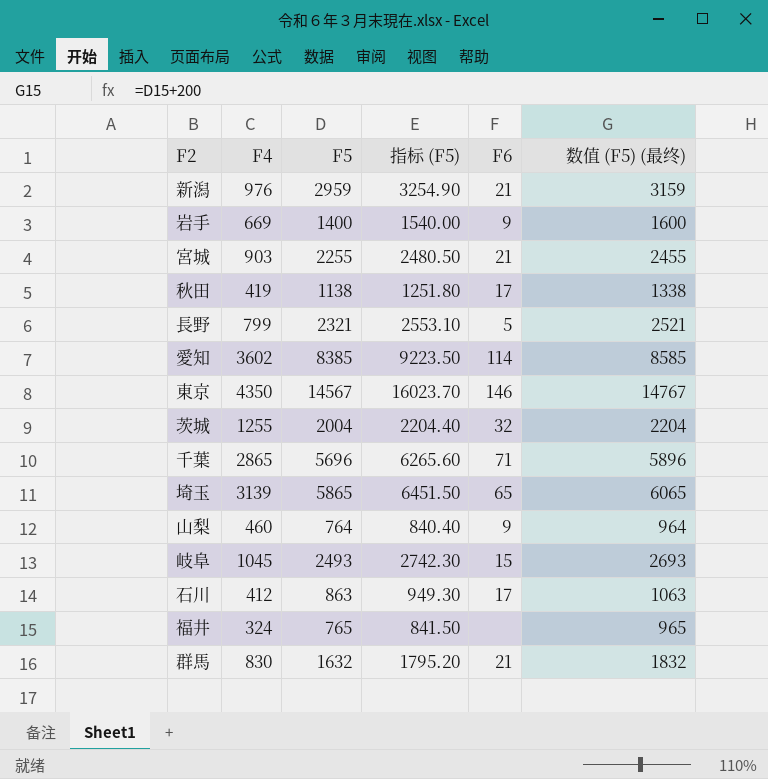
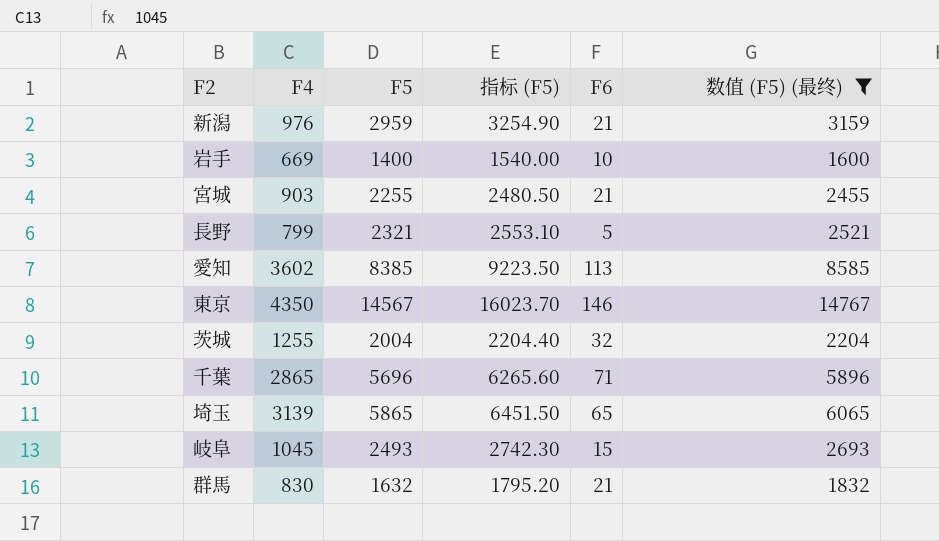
filter: none -> 数值 (F5) (最终) >= 1600
岩手 | F6: 9 -> 10
愛知 | F6: 114 -> 113

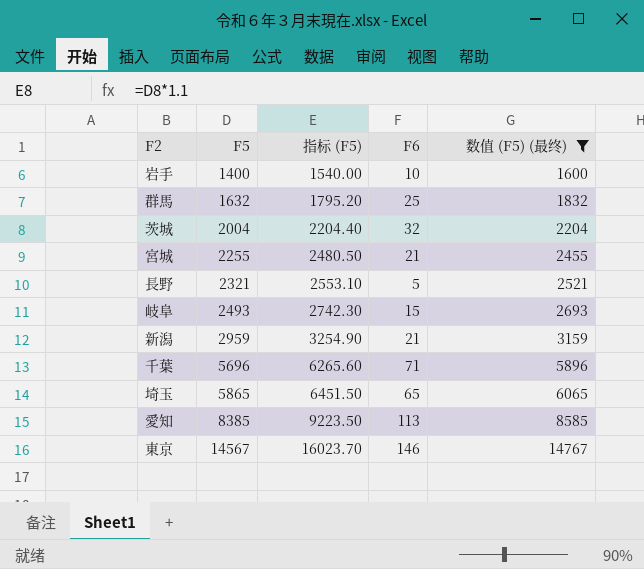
row order: none -> F5 ascending
column F4 | position: 2 -> none
群馬 | F6: 21 -> 25

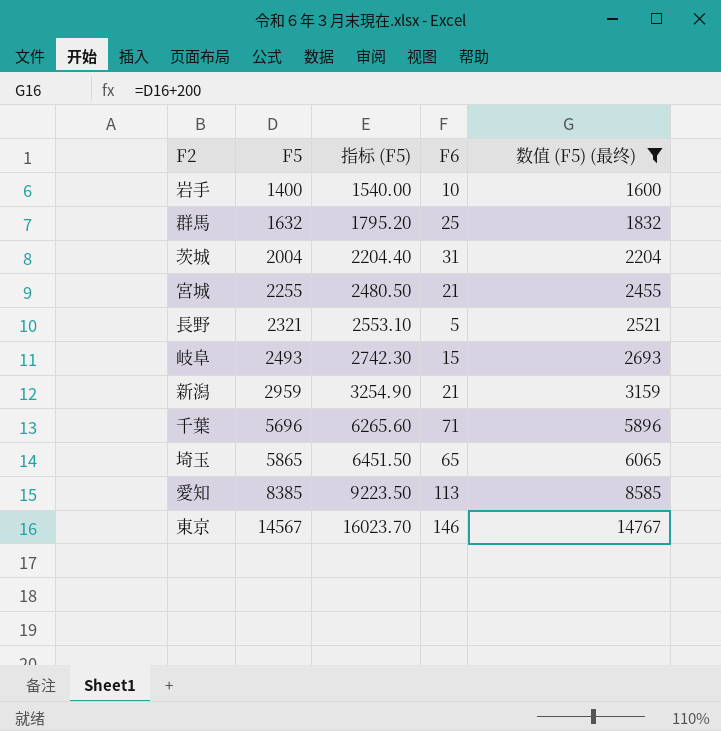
茨城 | F6: 32 -> 31

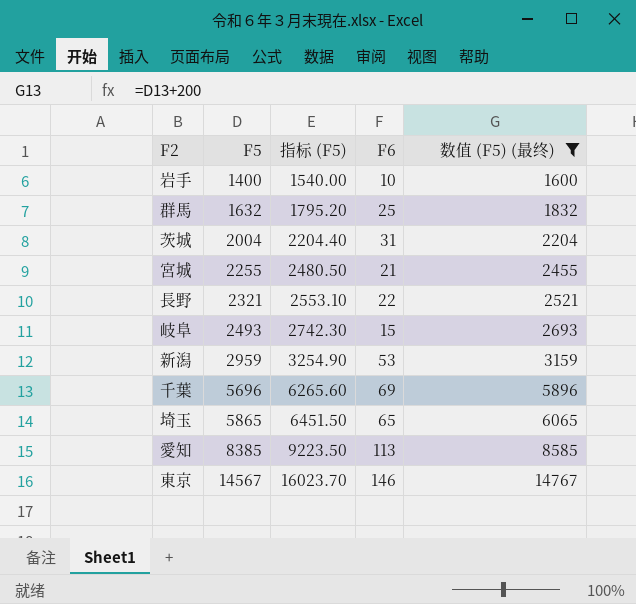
長野 | F6: 5 -> 22
新潟 | F6: 21 -> 53
千葉 | F6: 71 -> 69

